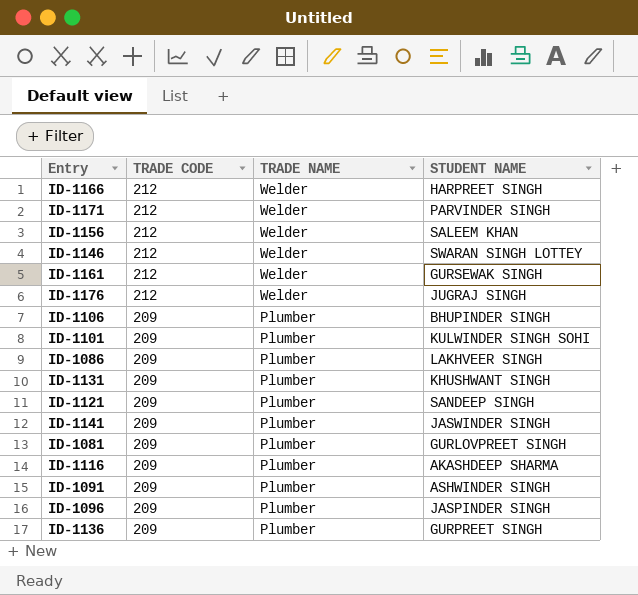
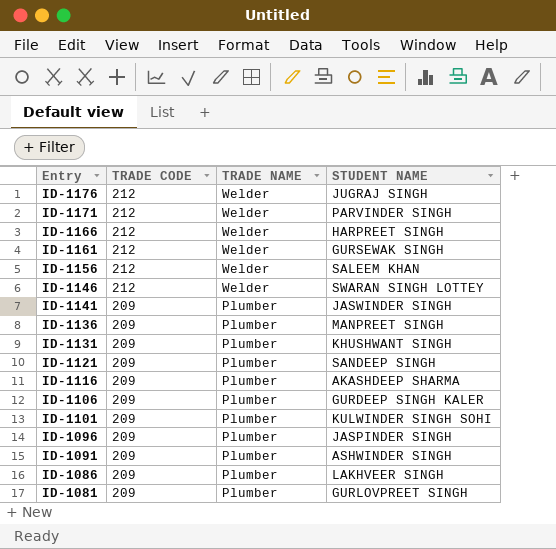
row order: TRADE CODE descending -> Entry descending
ID-1136 | STUDENT NAME: GURPREET SINGH -> MANPREET SINGH
ID-1106 | STUDENT NAME: BHUPINDER SINGH -> GURDEEP SINGH KALER

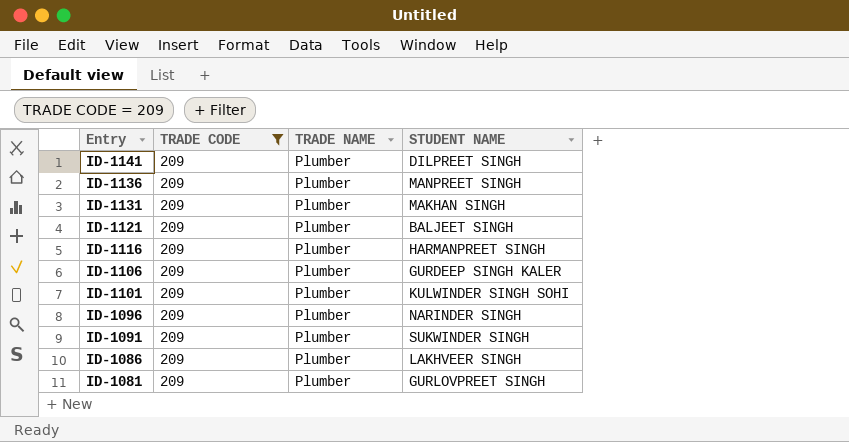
filter: none -> TRADE CODE = 209
ID-1141 | STUDENT NAME: JASWINDER SINGH -> DILPREET SINGH
ID-1131 | STUDENT NAME: KHUSHWANT SINGH -> MAKHAN SINGH
ID-1121 | STUDENT NAME: SANDEEP SINGH -> BALJEET SINGH
ID-1116 | STUDENT NAME: AKASHDEEP SHARMA -> HARMANPREET SINGH
ID-1096 | STUDENT NAME: JASPINDER SINGH -> NARINDER SINGH
ID-1091 | STUDENT NAME: ASHWINDER SINGH -> SUKWINDER SINGH

